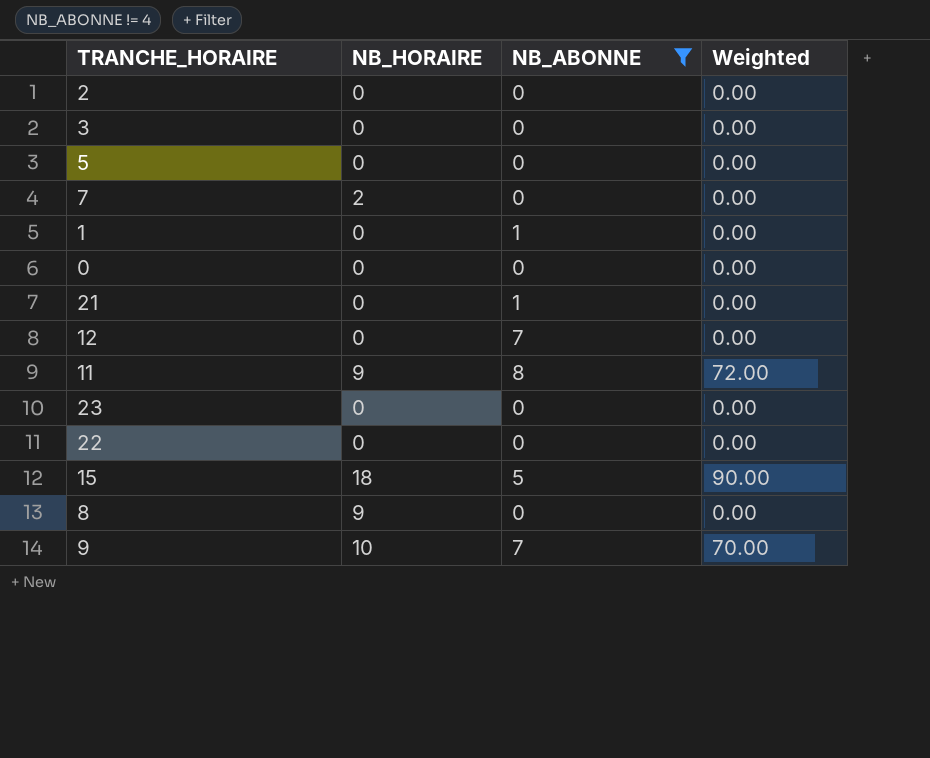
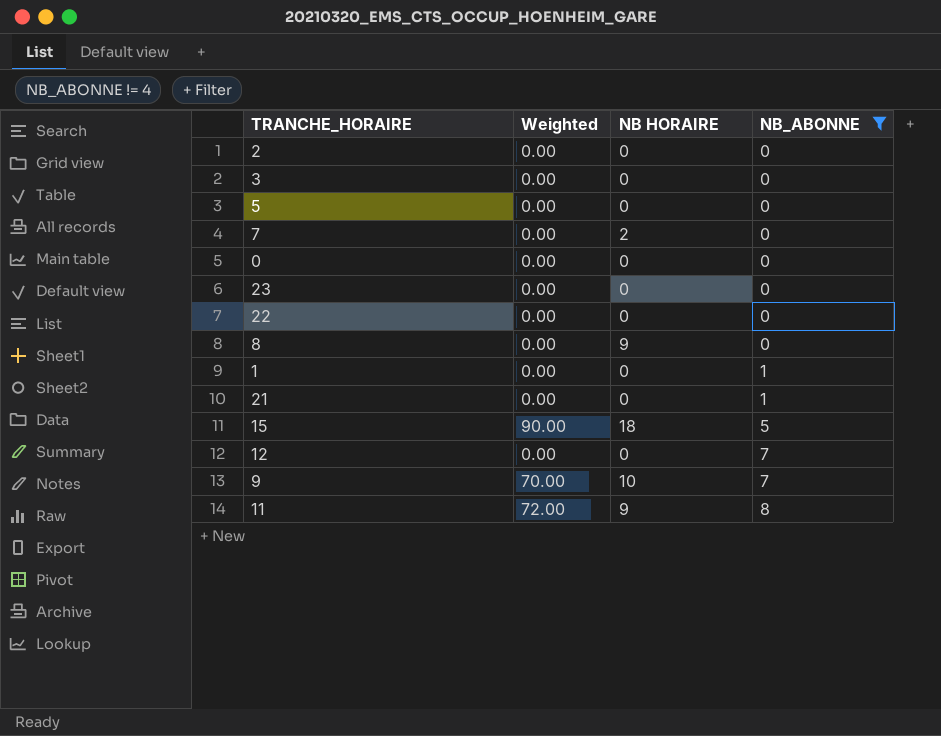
row order: none -> NB_ABONNE ascending
column Weighted | position: 4 -> 2
column name: NB_HORAIRE -> NB HORAIRE

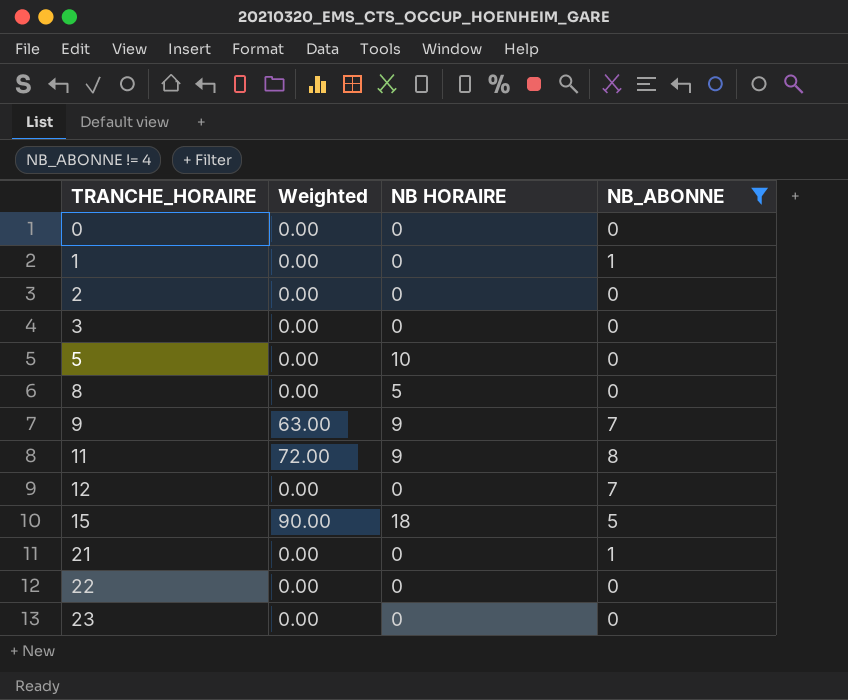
row order: NB_ABONNE ascending -> TRANCHE_HORAIRE ascending
row 7: 0.00 | 2 | 0 -> none
5 | NB HORAIRE: 0 -> 10
8 | NB HORAIRE: 9 -> 5
9 | Weighted: 70.00 -> 63.00
9 | NB HORAIRE: 10 -> 9

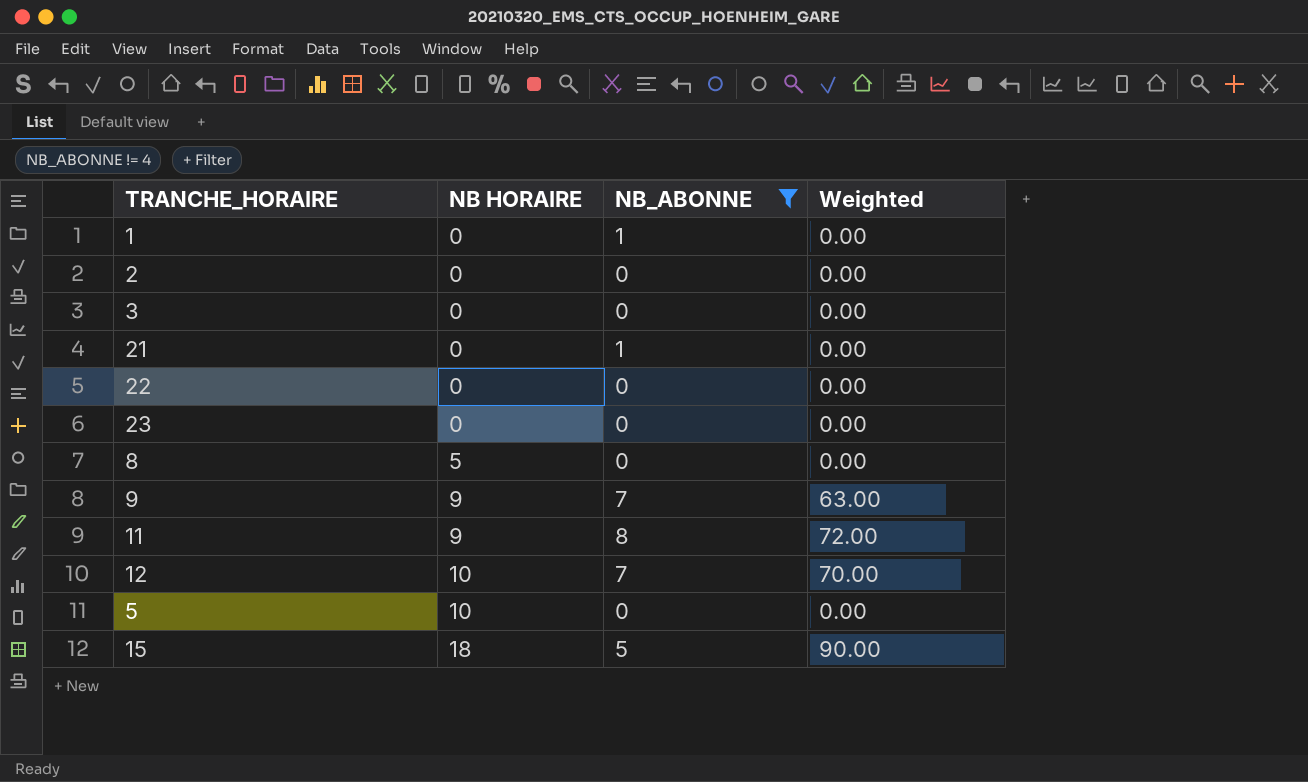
row order: TRANCHE_HORAIRE ascending -> NB HORAIRE ascending
column Weighted | position: 2 -> 4
row 0: 0.00 | 0 | 0 -> none
12 | NB HORAIRE: 0 -> 10
12 | Weighted: 0.00 -> 70.00

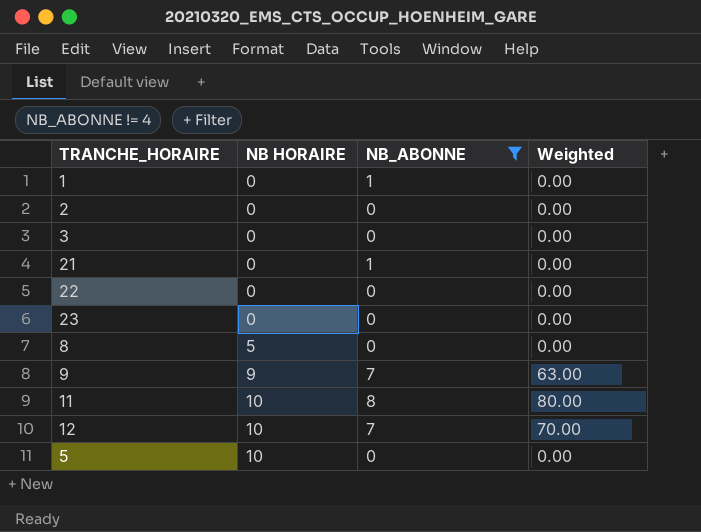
row 15: 18 | 5 | 90.00 -> none
11 | NB HORAIRE: 9 -> 10
11 | Weighted: 72.00 -> 80.00

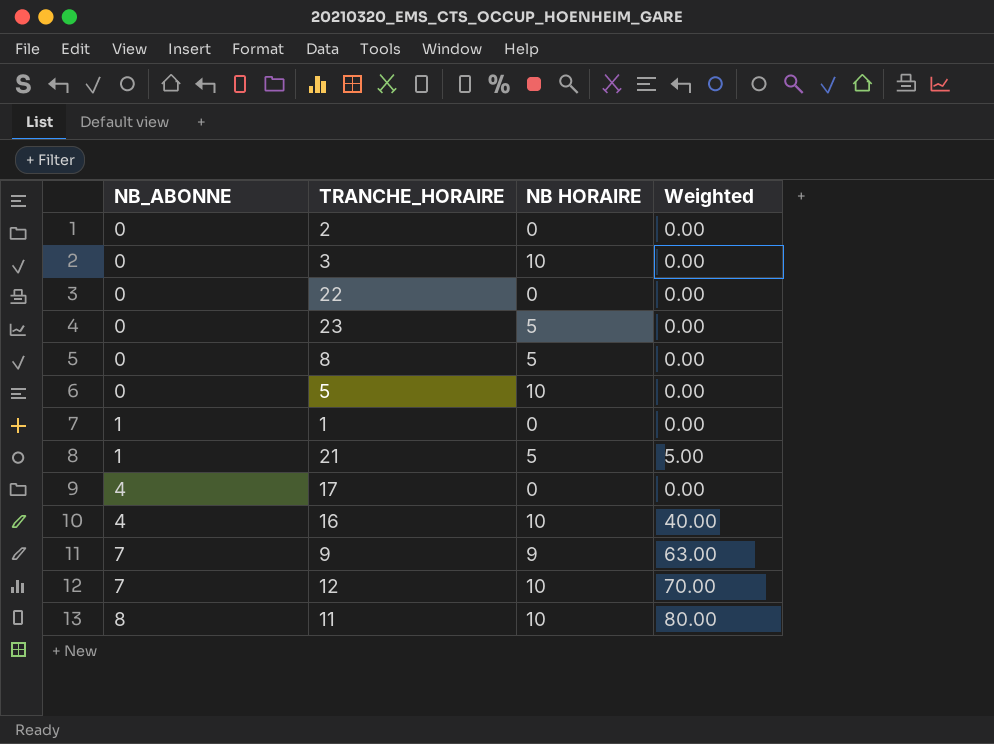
filter: NB_ABONNE != 4 -> none
row order: NB HORAIRE ascending -> NB_ABONNE ascending
column NB_ABONNE | position: 3 -> 1
3 | NB HORAIRE: 0 -> 10
23 | NB HORAIRE: 0 -> 5
21 | NB HORAIRE: 0 -> 5
21 | Weighted: 0.00 -> 5.00

